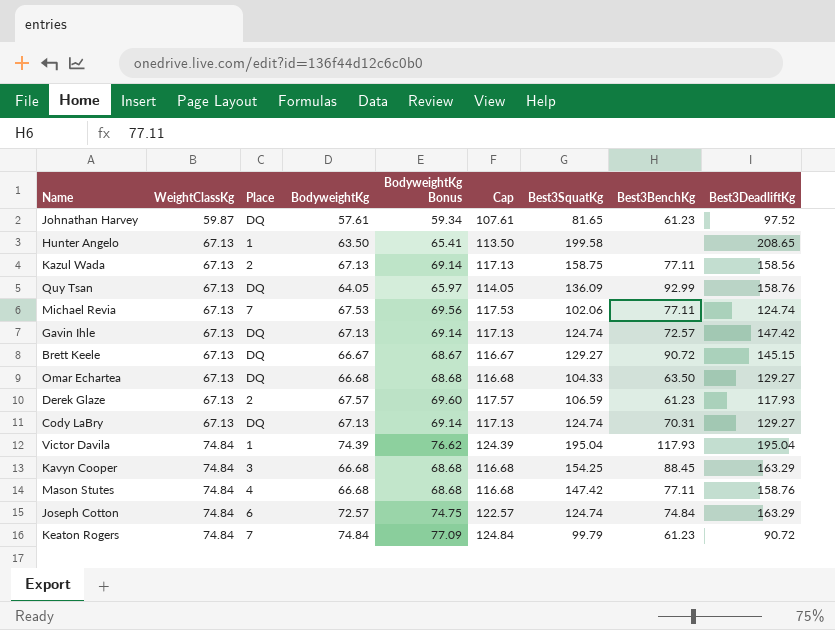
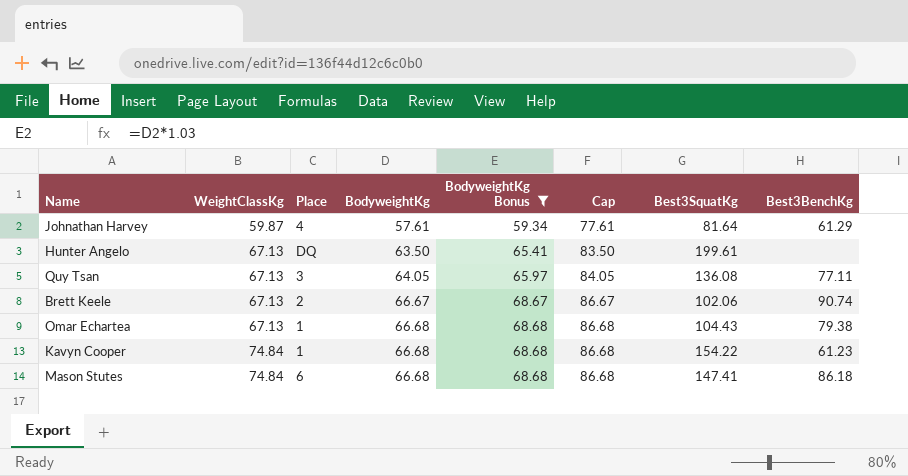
filter: none -> BodyweightKg Bonus <= 68.68
column Best3DeadliftKg | position: 9 -> none
column Cap | formula: [BodyweightKg] + 50 -> [BodyweightKg] + 20
Johnathan Harvey | Place: DQ -> 4
Johnathan Harvey | Best3SquatKg: 81.65 -> 81.64
Johnathan Harvey | Best3BenchKg: 61.23 -> 61.29
Hunter Angelo | Place: 1 -> DQ
Hunter Angelo | Best3SquatKg: 199.58 -> 199.61
Quy Tsan | Place: DQ -> 3
Quy Tsan | Best3SquatKg: 136.09 -> 136.08
Quy Tsan | Best3BenchKg: 92.99 -> 77.11
Brett Keele | Place: DQ -> 2
Brett Keele | Best3SquatKg: 129.27 -> 102.06
Brett Keele | Best3BenchKg: 90.72 -> 90.74
Omar Echartea | Place: DQ -> 1
Omar Echartea | Best3SquatKg: 104.33 -> 104.43
Omar Echartea | Best3BenchKg: 63.50 -> 79.38
Kavyn Cooper | Place: 3 -> 1
Kavyn Cooper | Best3SquatKg: 154.25 -> 154.22
Kavyn Cooper | Best3BenchKg: 88.45 -> 61.23
Mason Stutes | Place: 4 -> 6
Mason Stutes | Best3SquatKg: 147.42 -> 147.41
Mason Stutes | Best3BenchKg: 77.11 -> 86.18

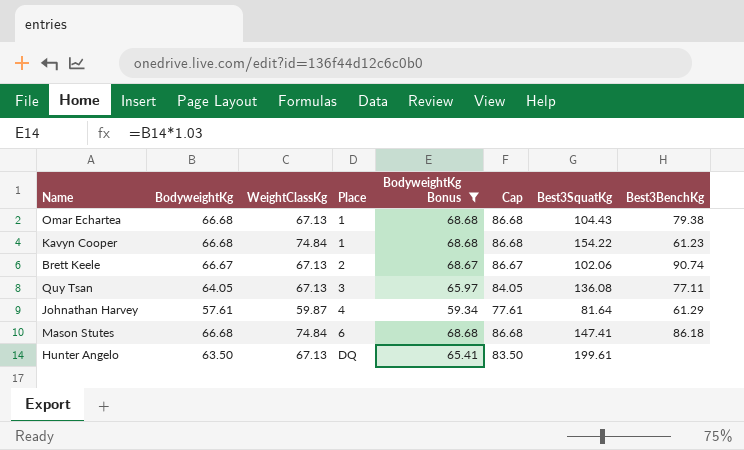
row order: WeightClassKg ascending -> Place ascending
column BodyweightKg | position: 4 -> 2

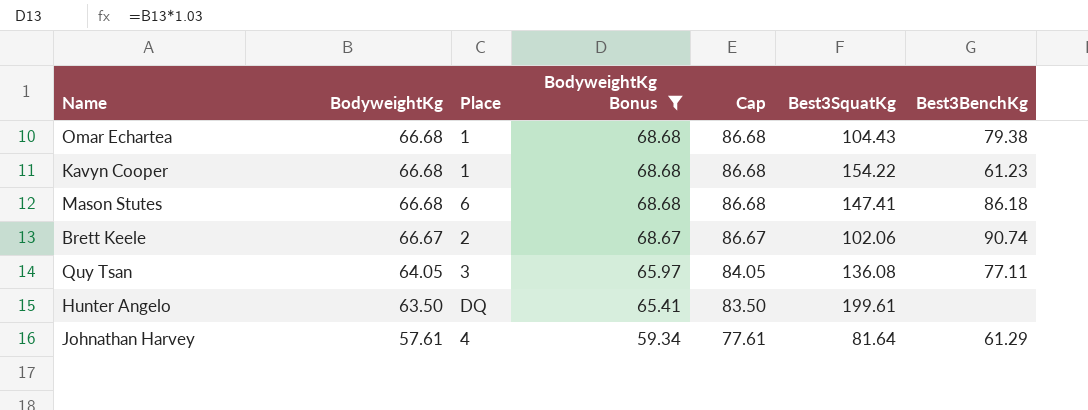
row order: Place ascending -> BodyweightKg descending
column WeightClassKg | position: 3 -> none

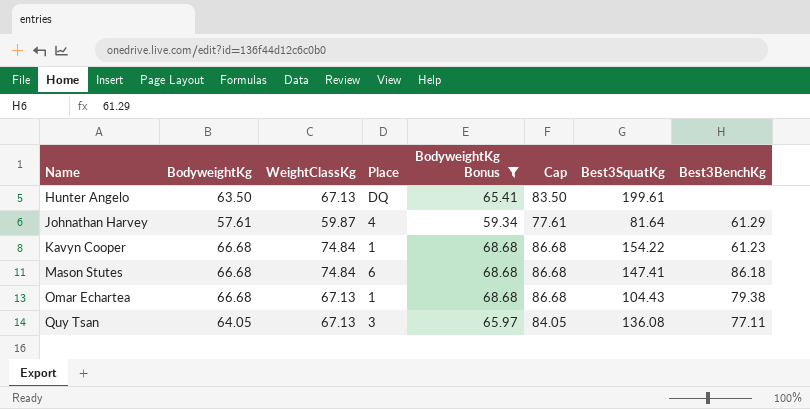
row order: BodyweightKg descending -> Name ascending
column WeightClassKg | position: none -> 3
row Brett Keele: 66.67 | 2 | 68.67 | 86.67 | 102.06 | 90.74 -> none

